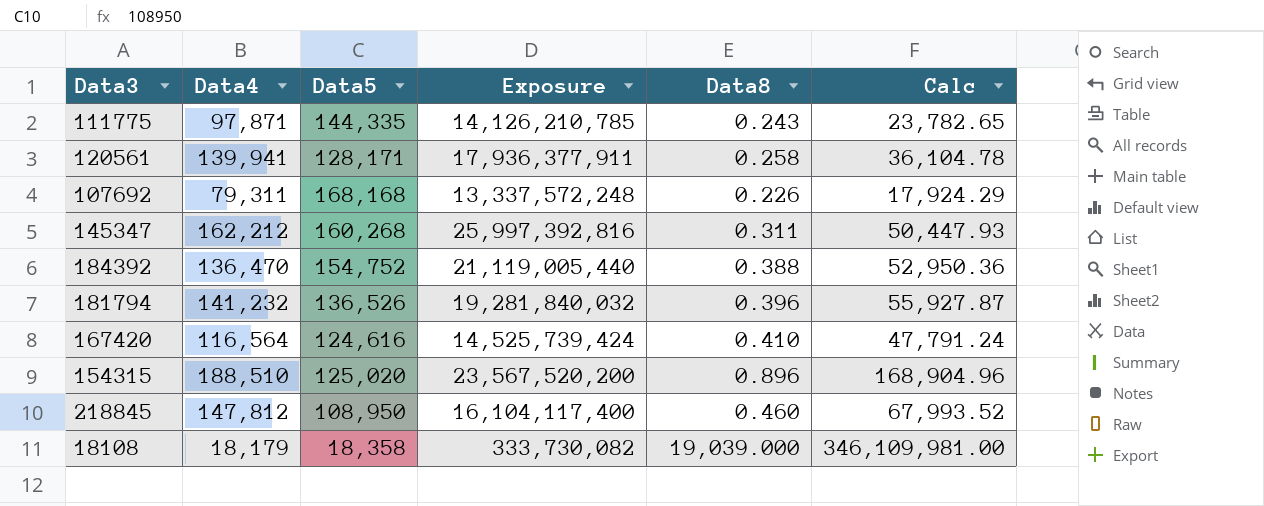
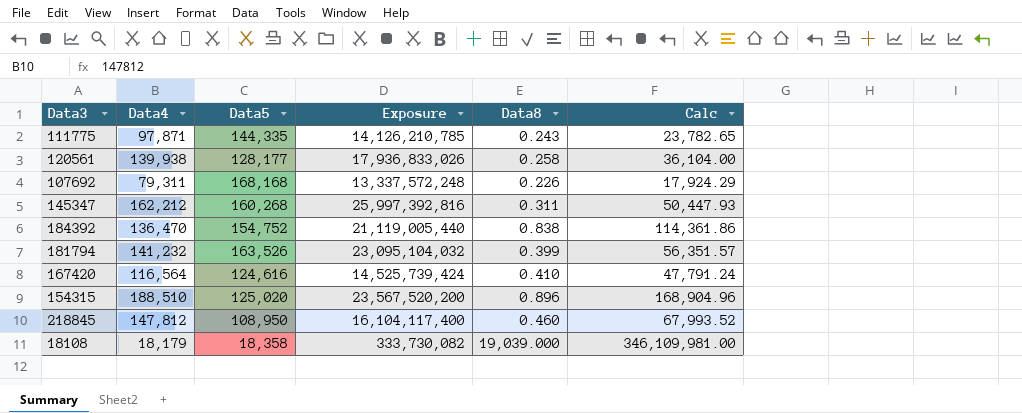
120561 | Data4: 139,941 -> 139,938
120561 | Data5: 128,171 -> 128,177
120561 | Exposure: 17,936,377,911 -> 17,936,833,026
120561 | Calc: 36,104.78 -> 36,104.00
184392 | Data8: 0.388 -> 0.838
184392 | Calc: 52,950.36 -> 114,361.86
181794 | Data5: 136,526 -> 163,526
181794 | Exposure: 19,281,840,032 -> 23,095,104,032
181794 | Data8: 0.396 -> 0.399
181794 | Calc: 55,927.87 -> 56,351.57

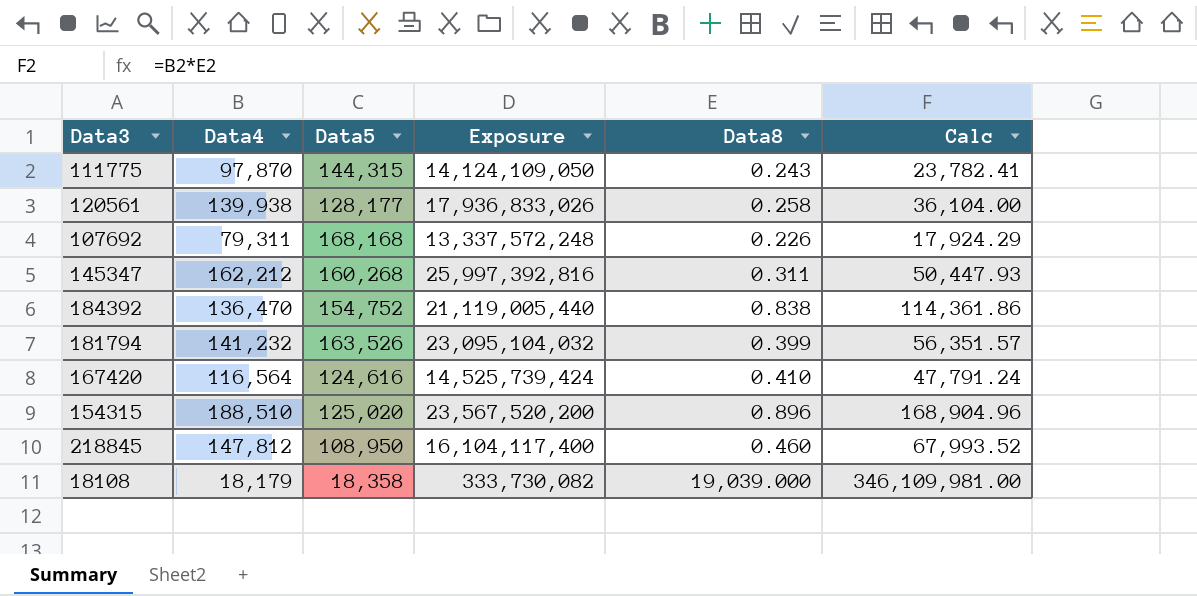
111775 | Data4: 97,871 -> 97,870
111775 | Data5: 144,335 -> 144,315
111775 | Exposure: 14,126,210,785 -> 14,124,109,050
111775 | Calc: 23,782.65 -> 23,782.41

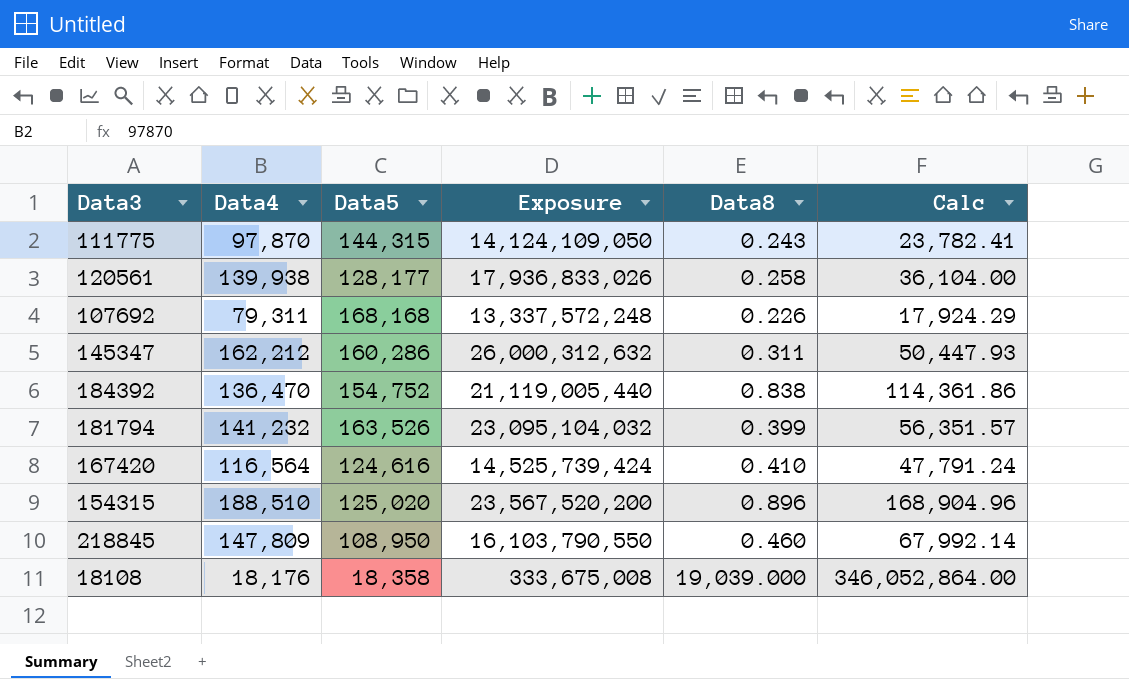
145347 | Data5: 160,268 -> 160,286
145347 | Exposure: 25,997,392,816 -> 26,000,312,632
218845 | Data4: 147,812 -> 147,809
218845 | Exposure: 16,104,117,400 -> 16,103,790,550
218845 | Calc: 67,993.52 -> 67,992.14
18108 | Data4: 18,179 -> 18,176
18108 | Exposure: 333,730,082 -> 333,675,008
18108 | Calc: 346,109,981.00 -> 346,052,864.00

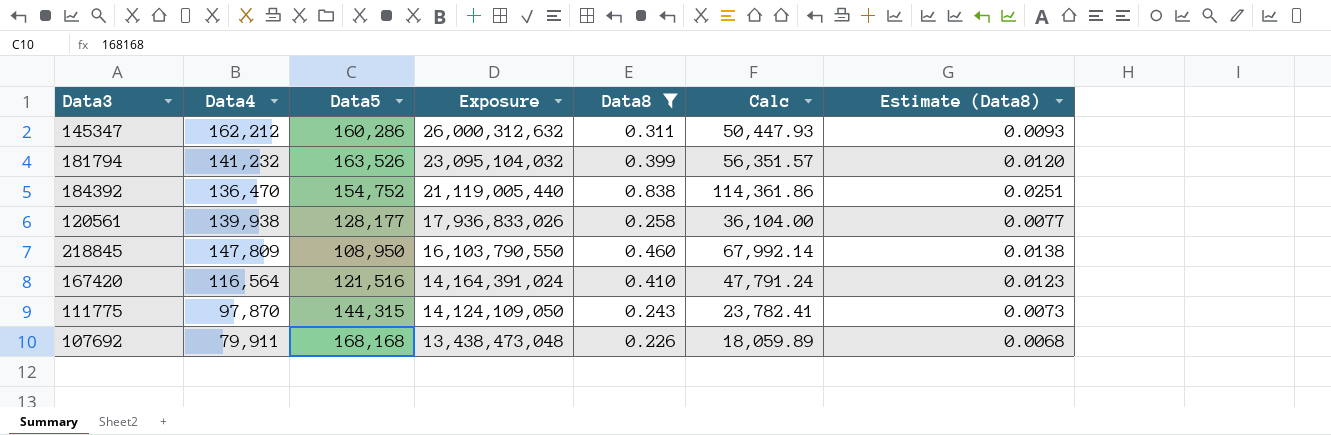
filter: none -> Data8 <= 0.838
row order: none -> Exposure descending
column Estimate (Data8) | formula: none -> [Data8] * 0.03
167420 | Data5: 124,616 -> 121,516
167420 | Exposure: 14,525,739,424 -> 14,164,391,024
107692 | Data4: 79,311 -> 79,911
107692 | Exposure: 13,337,572,248 -> 13,438,473,048
107692 | Calc: 17,924.29 -> 18,059.89

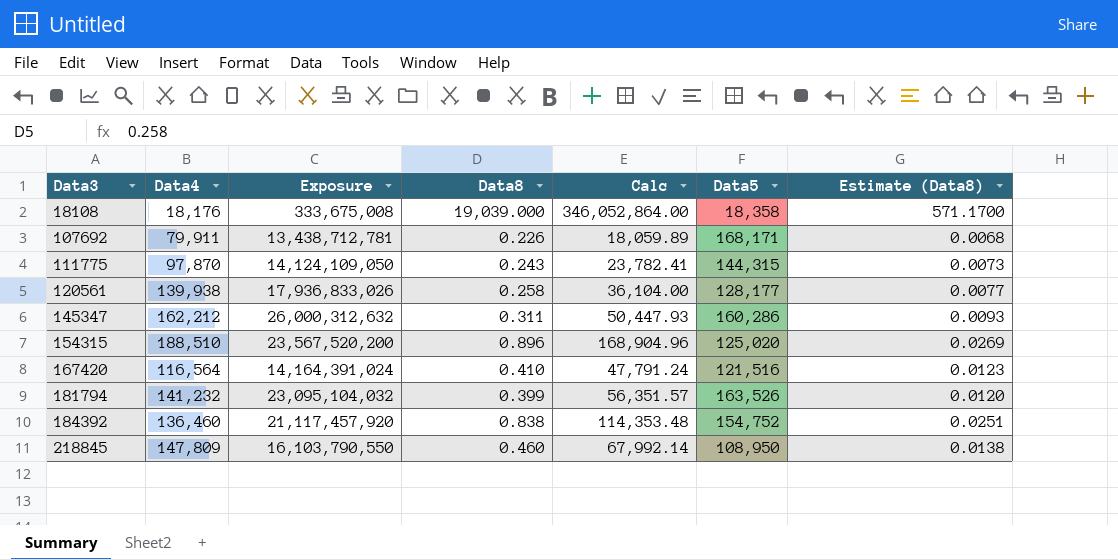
filter: Data8 <= 0.838 -> none
row order: Exposure descending -> Data3 ascending
column Data5 | position: 3 -> 6
107692 | Exposure: 13,438,473,048 -> 13,438,712,781
107692 | Data5: 168,168 -> 168,171
184392 | Data4: 136,470 -> 136,460
184392 | Exposure: 21,119,005,440 -> 21,117,457,920
184392 | Calc: 114,361.86 -> 114,353.48

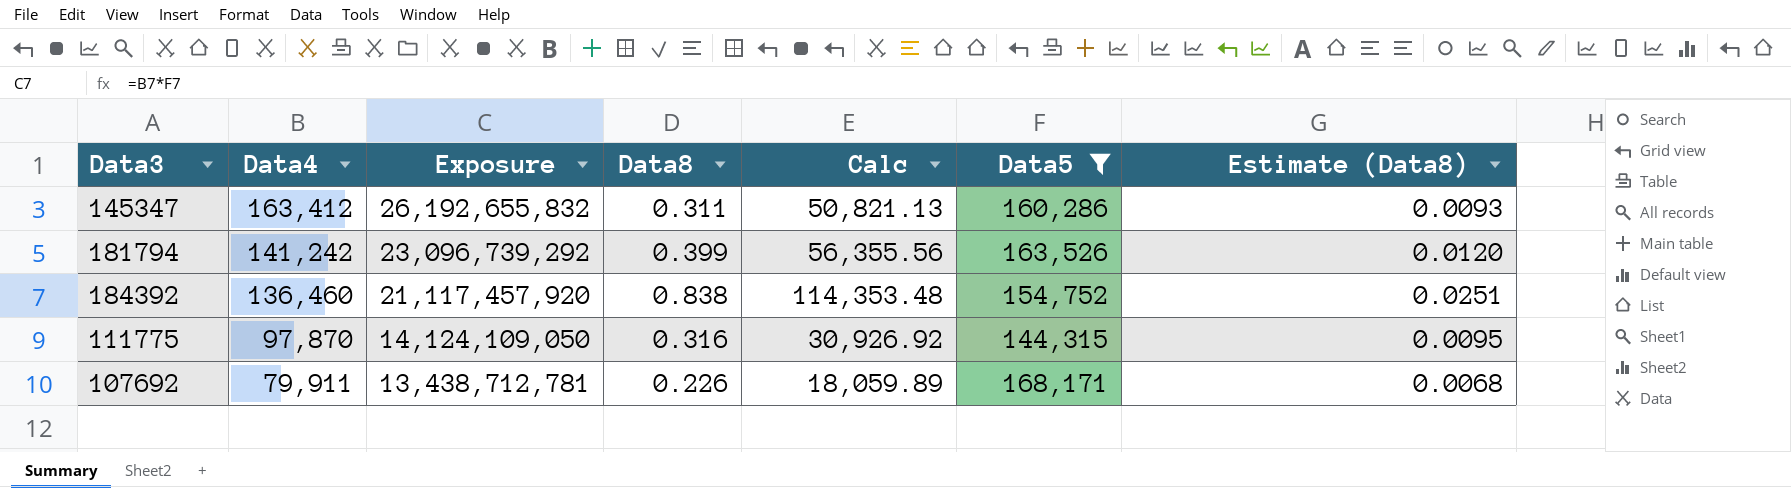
filter: none -> Data5 >= 144,315
row order: Data3 ascending -> Data4 descending
145347 | Data4: 162,212 -> 163,412
145347 | Exposure: 26,000,312,632 -> 26,192,655,832
145347 | Calc: 50,447.93 -> 50,821.13
181794 | Data4: 141,232 -> 141,242
181794 | Exposure: 23,095,104,032 -> 23,096,739,292
181794 | Calc: 56,351.57 -> 56,355.56
111775 | Data8: 0.243 -> 0.316
111775 | Calc: 23,782.41 -> 30,926.92
111775 | Estimate (Data8): 0.0073 -> 0.0095

